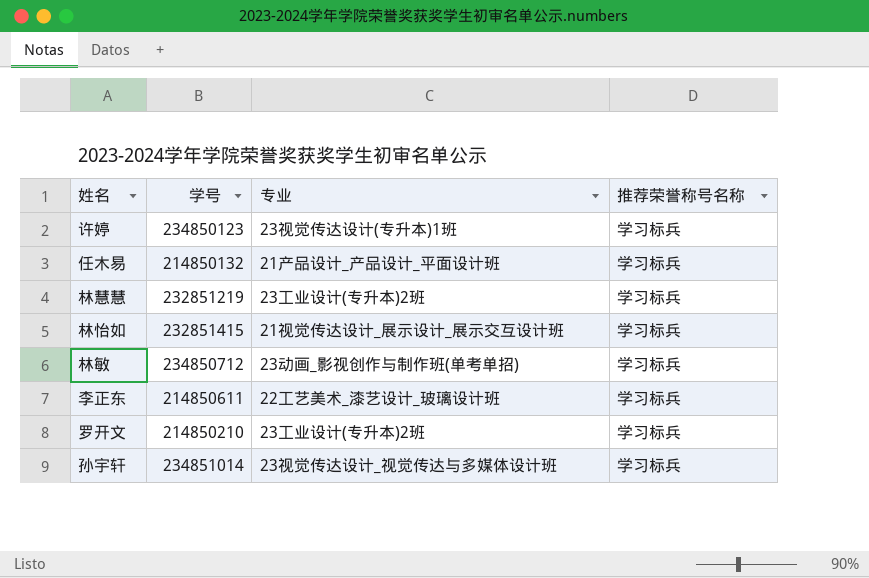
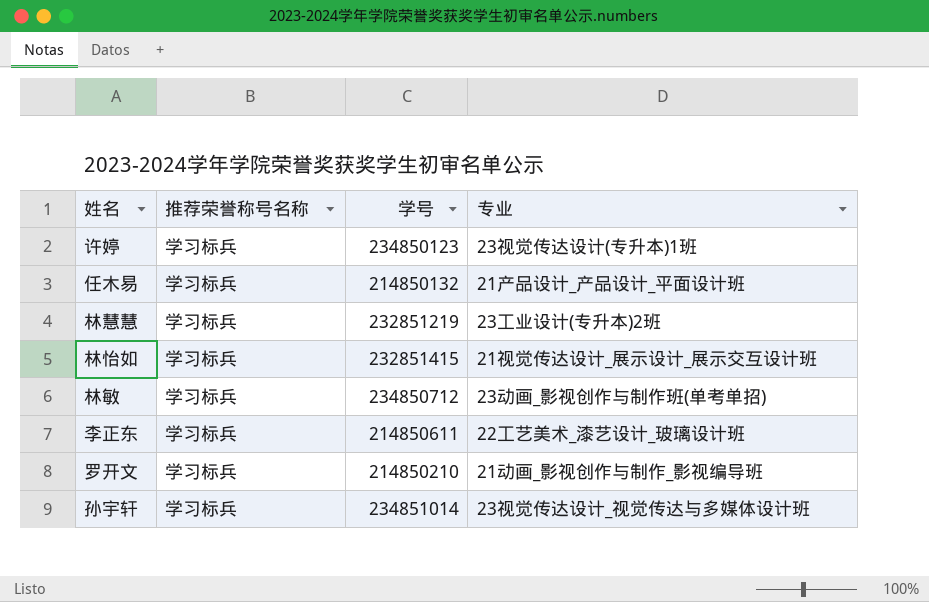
column 推荐荣誉称号名称 | position: 4 -> 2
罗开文 | 专业: 23工业设计(专升本)2班 -> 21动画_影视创作与制作_影视编导班

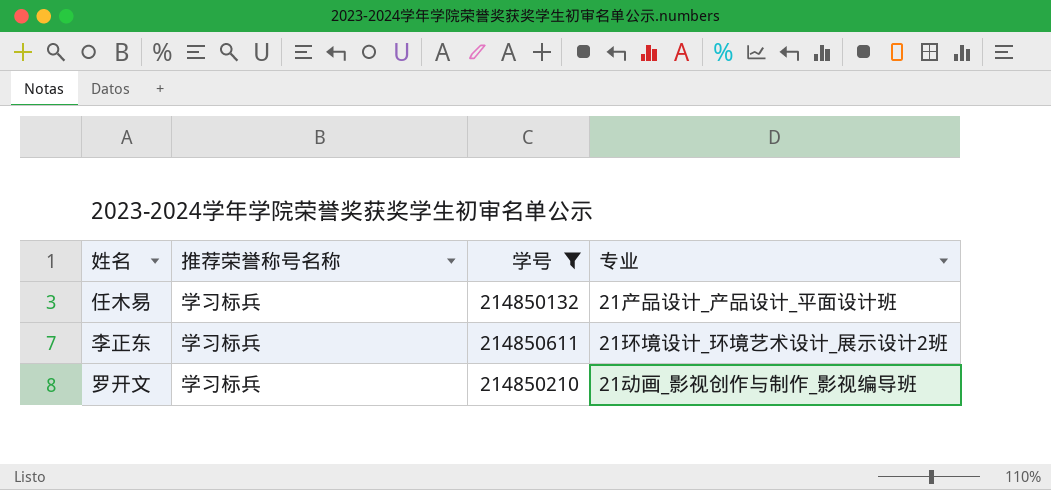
filter: none -> 学号 <= 214850611
李正东 | 专业: 22工艺美术_漆艺设计_玻璃设计班 -> 21环境设计_环境艺术设计_展示设计2班

